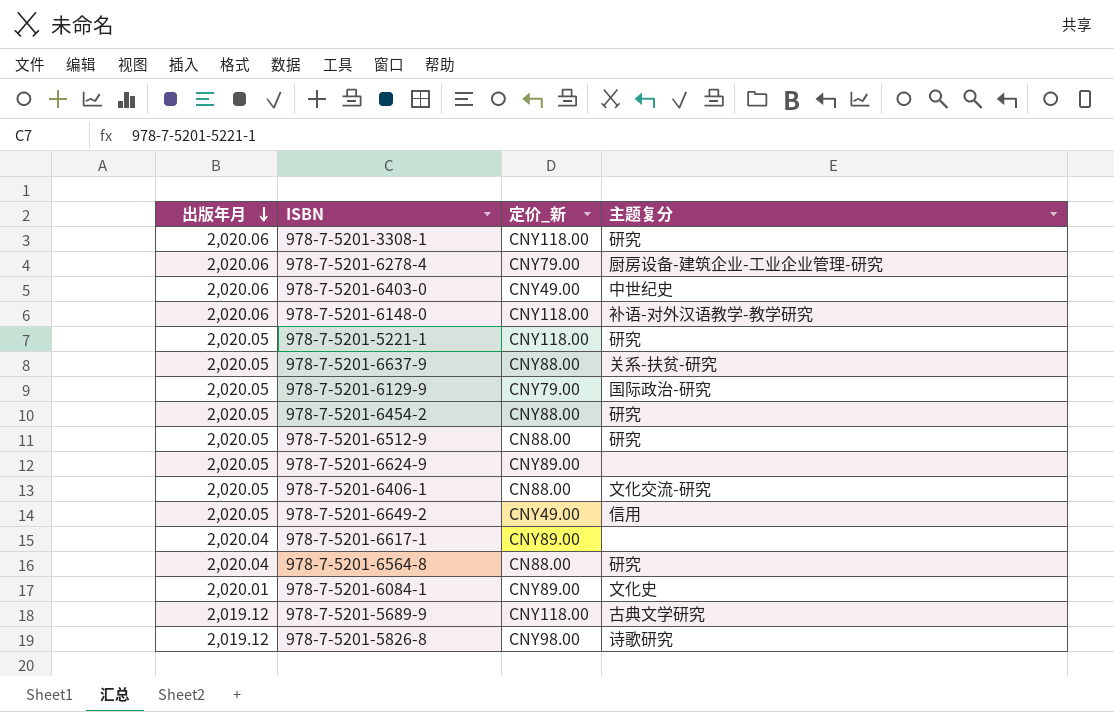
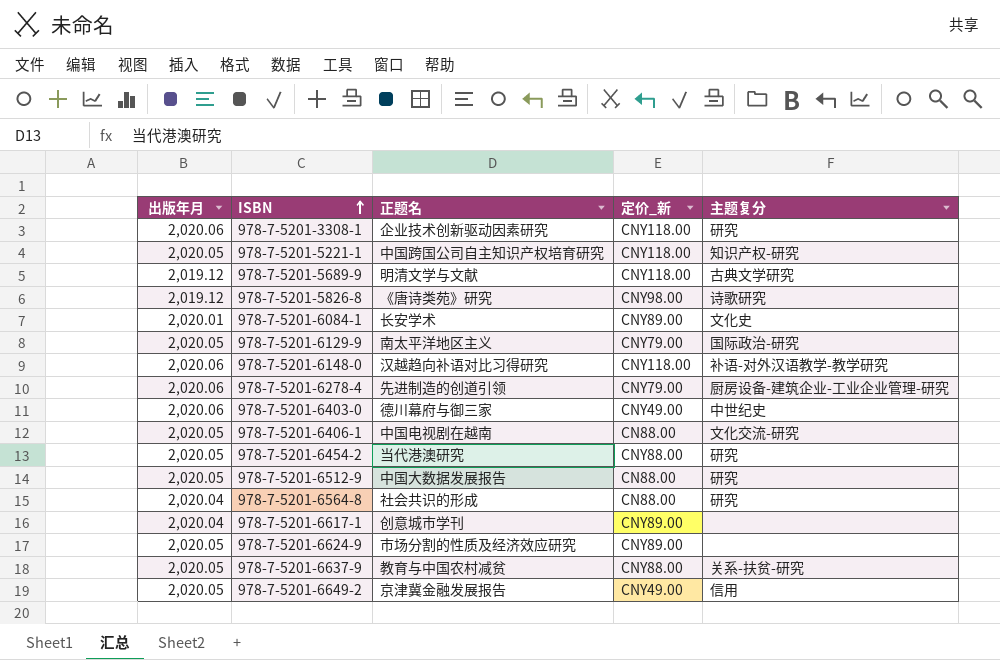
row order: 出版年月 descending -> ISBN ascending
column 正题名 | position: none -> 3
978-7-5201-5221-1 | 主题复分: 研究 -> 知识产权-研究

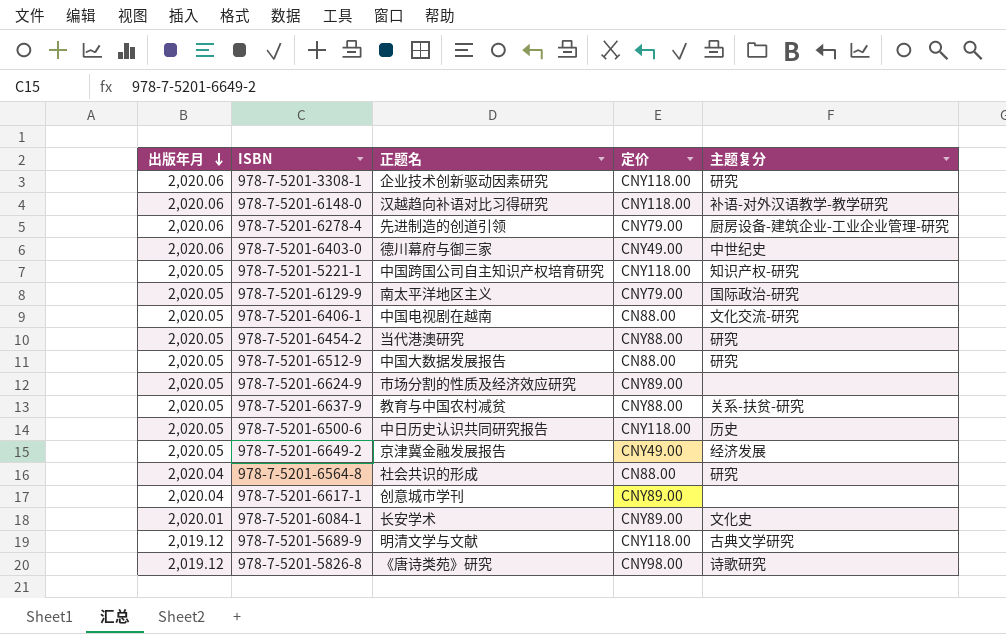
row order: ISBN ascending -> 出版年月 descending
column name: 定价_新 -> 定价
row 978-7-5201-6500-6: none -> 2,020.05 | 中日历史认识共同研究报告 | CNY118.00 | 历史
978-7-5201-6649-2 | 主题复分: 信用 -> 经济发展

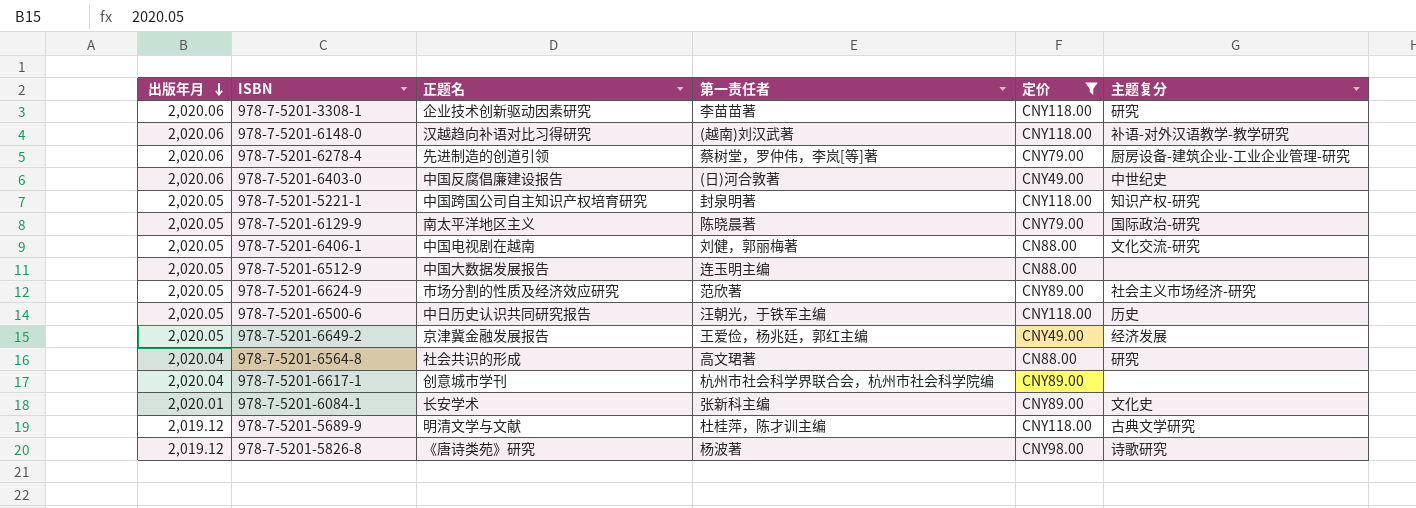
filter: none -> 定价 != CNY88.00
column 第一责任者 | position: none -> 4
978-7-5201-6403-0 | 正题名: 德川幕府与御三家 -> 中国反腐倡廉建设报告
978-7-5201-6512-9 | 主题复分: 研究 -> none
978-7-5201-6624-9 | 主题复分: none -> 社会主义市场经济-研究

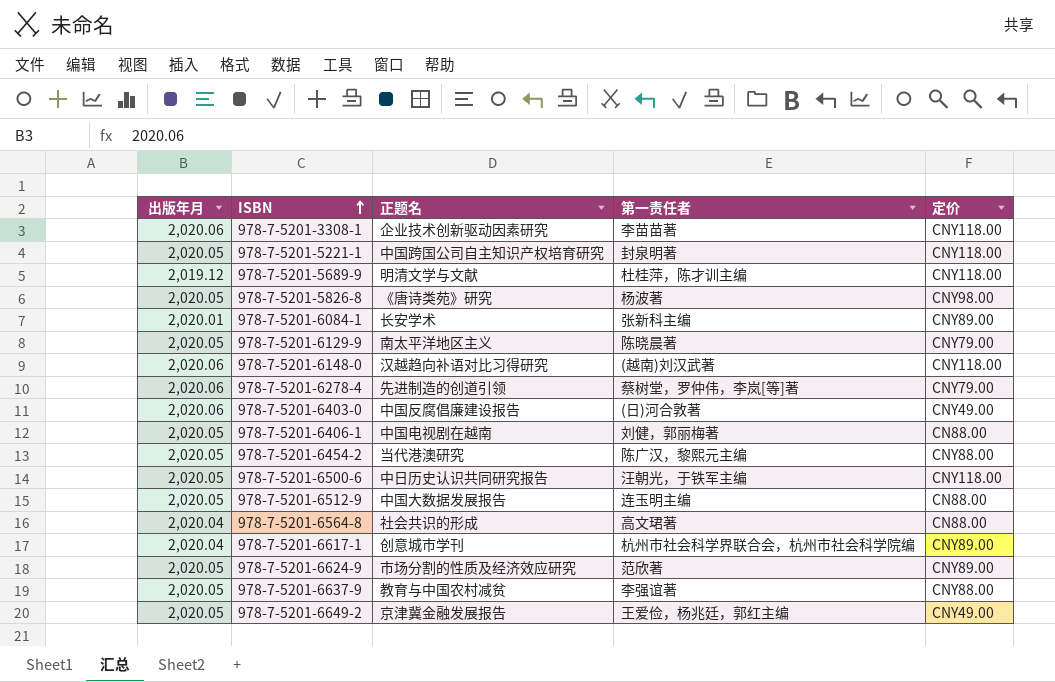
filter: 定价 != CNY88.00 -> none
row order: 出版年月 descending -> ISBN ascending
column 主题复分 | position: 6 -> none
978-7-5201-5826-8 | 出版年月: 2,019.12 -> 2,020.05

